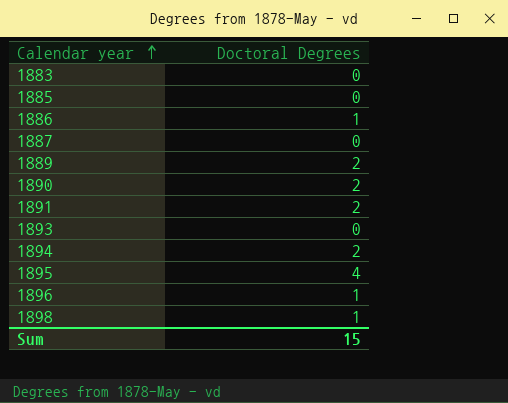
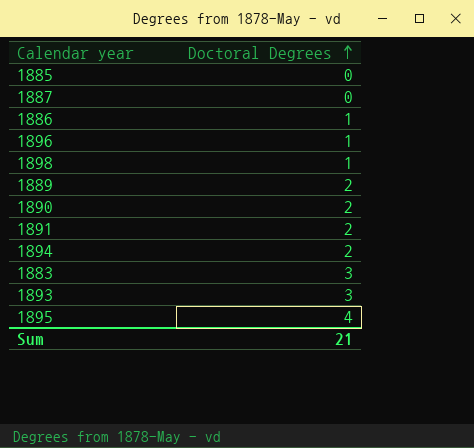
row order: Calendar year ascending -> Doctoral Degrees ascending
1883 | Doctoral Degrees: 0 -> 3
1893 | Doctoral Degrees: 0 -> 3
Sum | Doctoral Degrees: 15 -> 21

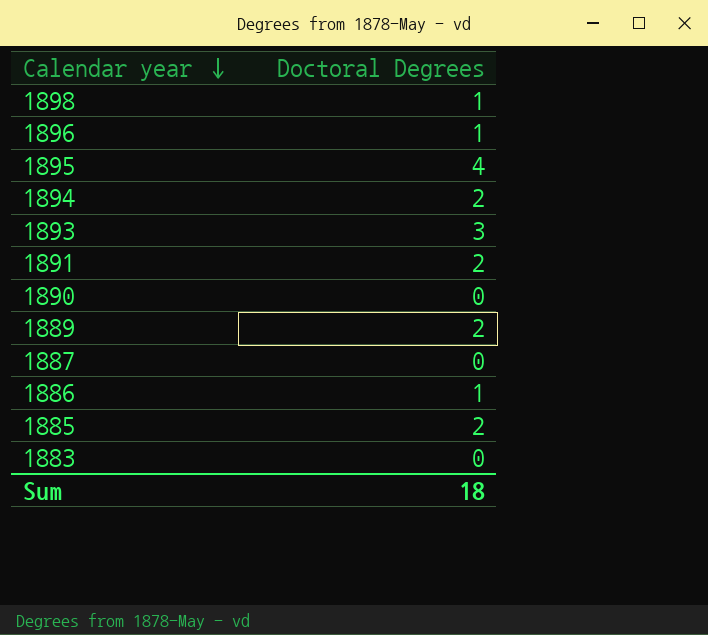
row order: Doctoral Degrees ascending -> Calendar year descending
1890 | Doctoral Degrees: 2 -> 0
1885 | Doctoral Degrees: 0 -> 2
1883 | Doctoral Degrees: 3 -> 0
Sum | Doctoral Degrees: 21 -> 18

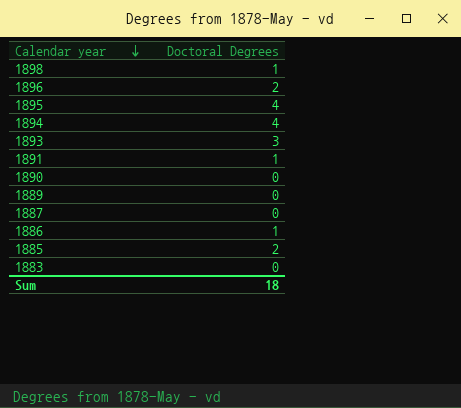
1896 | Doctoral Degrees: 1 -> 2
1894 | Doctoral Degrees: 2 -> 4
1891 | Doctoral Degrees: 2 -> 1
1889 | Doctoral Degrees: 2 -> 0

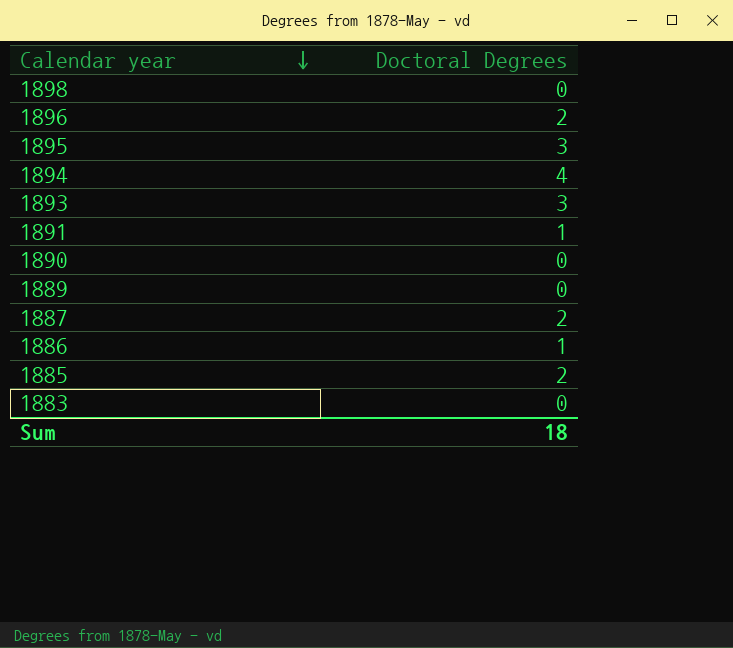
1898 | Doctoral Degrees: 1 -> 0
1895 | Doctoral Degrees: 4 -> 3
1887 | Doctoral Degrees: 0 -> 2

